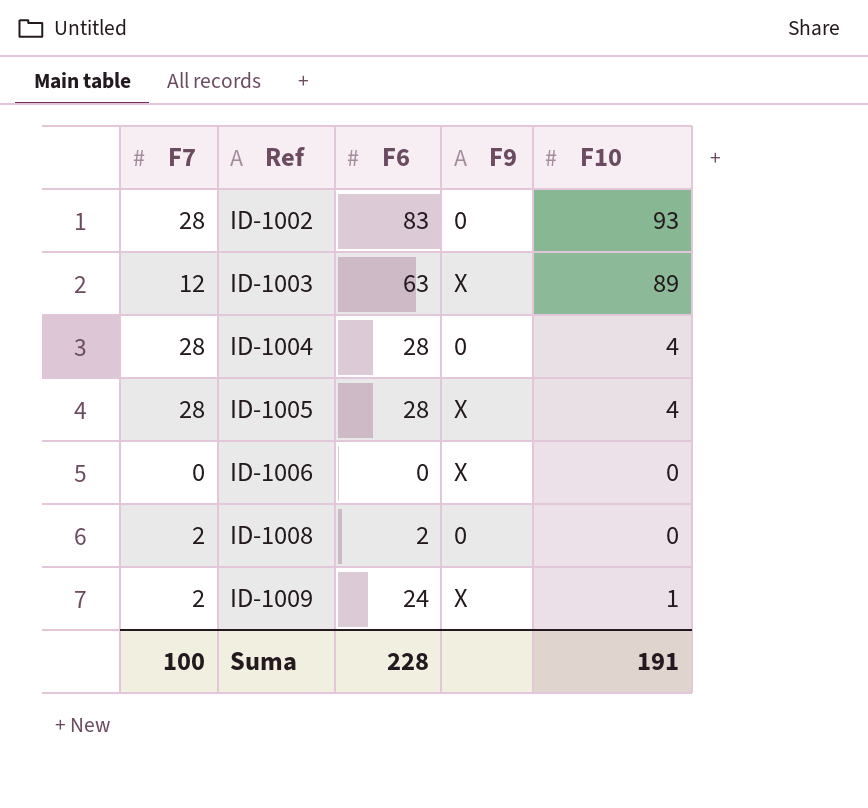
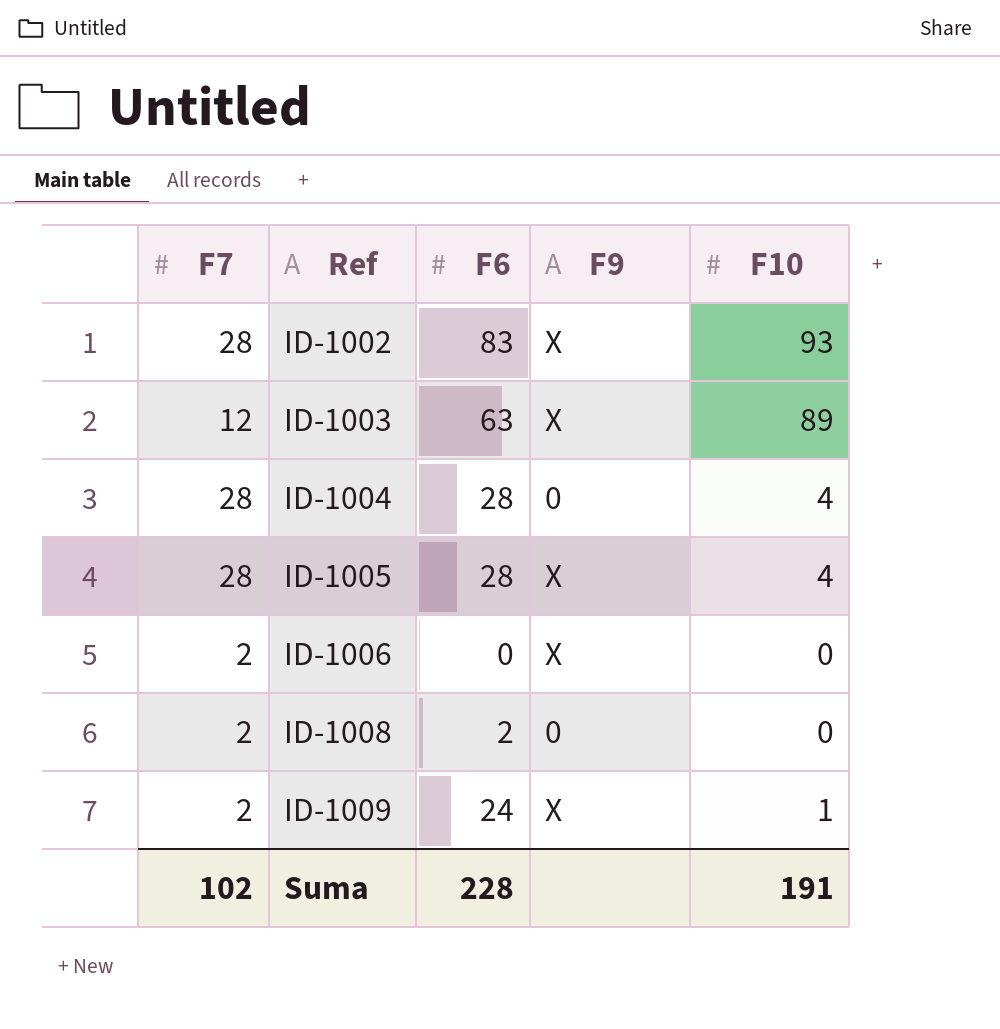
ID-1002 | F9: 0 -> X
ID-1006 | F7: 0 -> 2
Suma | F7: 100 -> 102

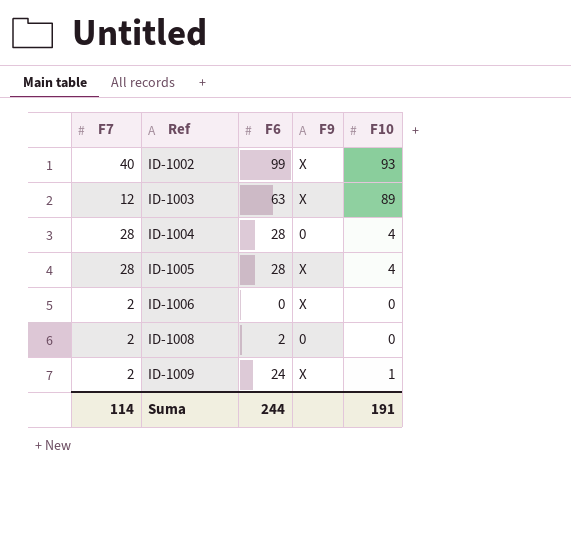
ID-1002 | F7: 28 -> 40
ID-1002 | F6: 83 -> 99
Suma | F7: 102 -> 114
Suma | F6: 228 -> 244

